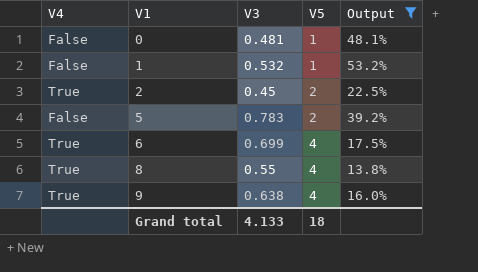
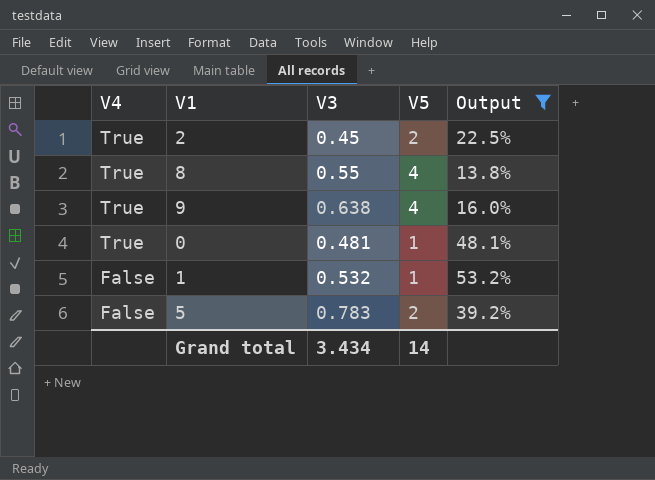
row order: V1 ascending -> V4 descending
row 6: True | 0.699 | 4 | 17.5% -> none
0 | V4: False -> True
Grand total | V3: 4.133 -> 3.434
Grand total | V5: 18 -> 14

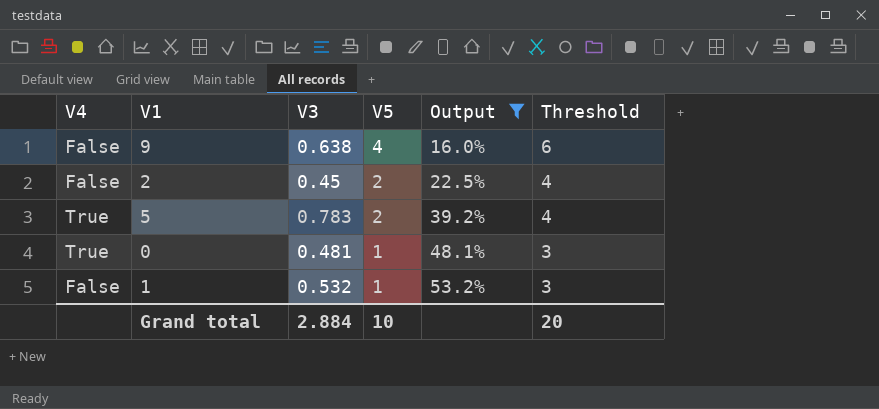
row order: V4 descending -> V5 descending
column Threshold | formula: none -> [V5] + 2
row 8: True | 0.55 | 4 | 13.8% -> none
9 | V4: True -> False
2 | V4: True -> False
5 | V4: False -> True
Grand total | V3: 3.434 -> 2.884
Grand total | V5: 14 -> 10

